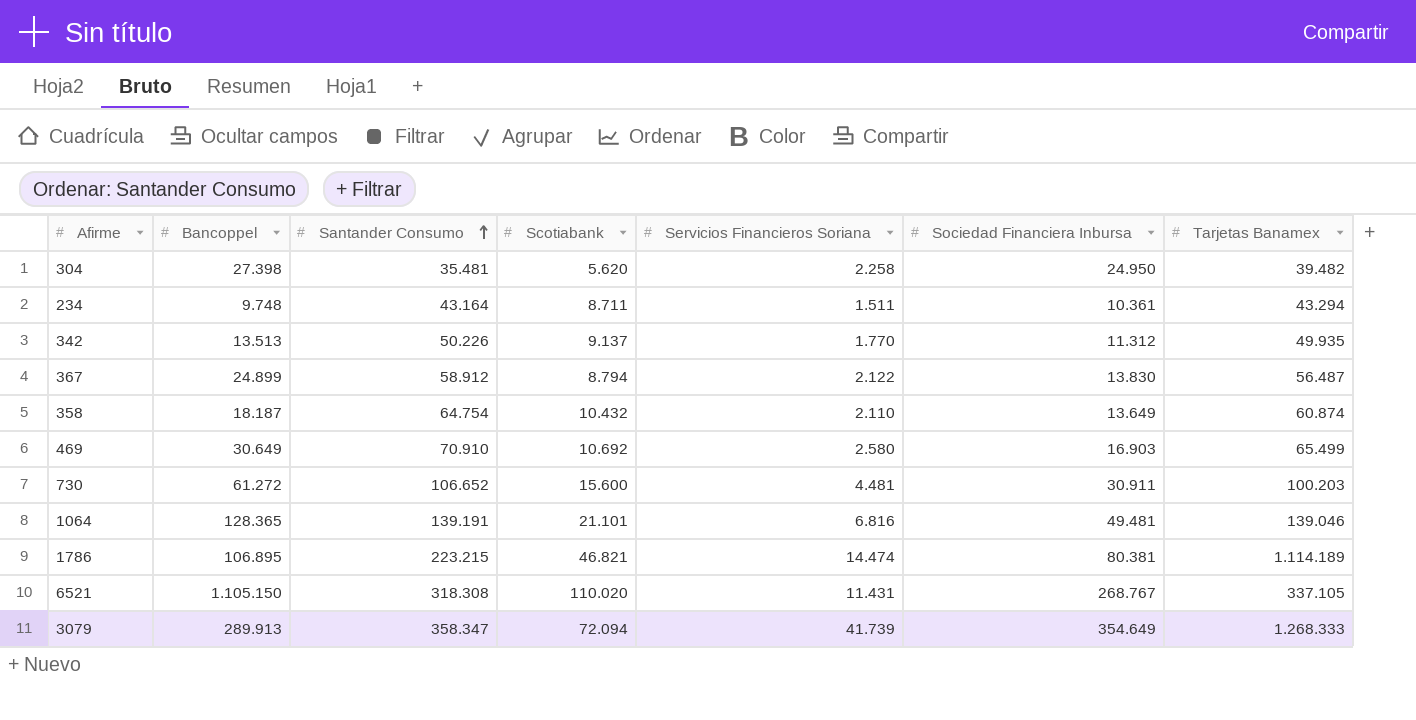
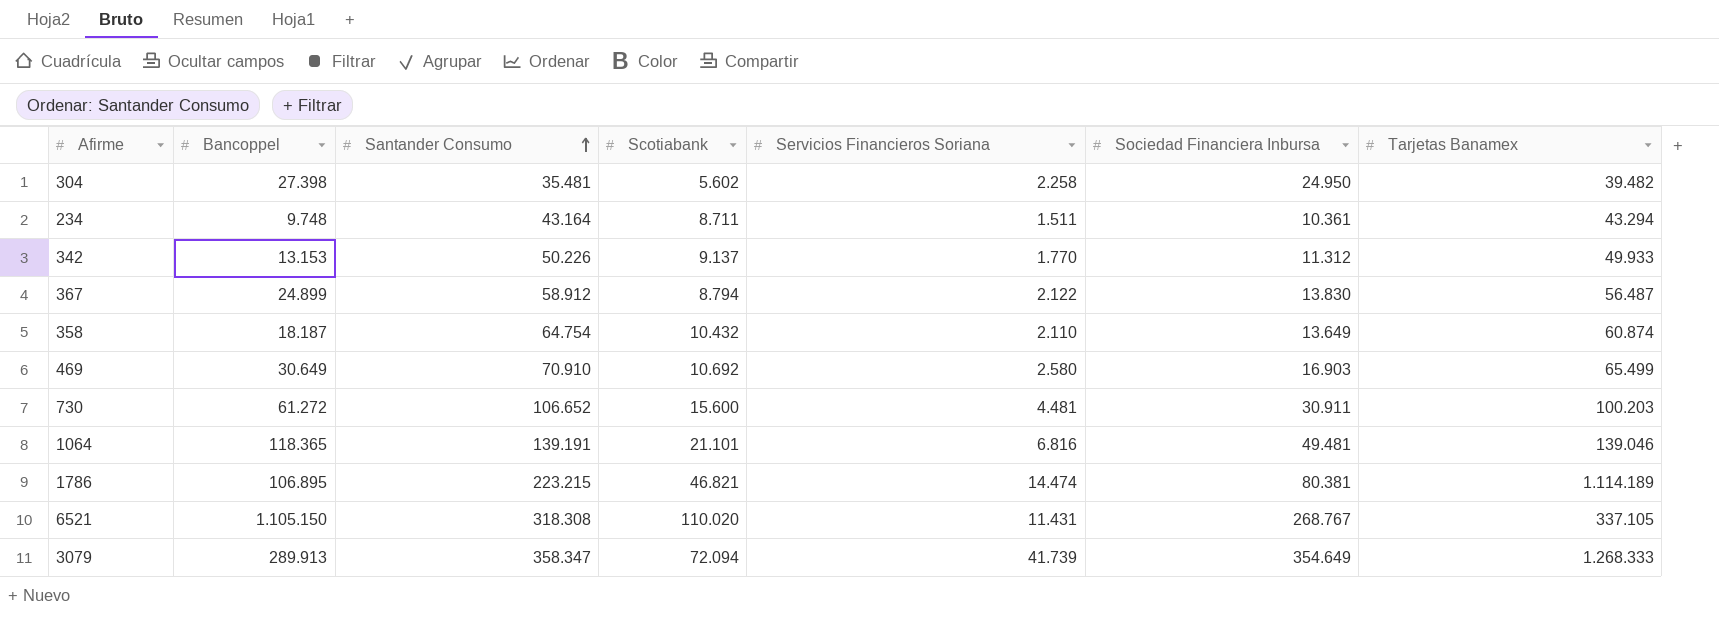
304 | Scotiabank: 5.620 -> 5.602
342 | Bancoppel: 13.513 -> 13.153
342 | Tarjetas Banamex: 49.935 -> 49.933
1064 | Bancoppel: 128.365 -> 118.365

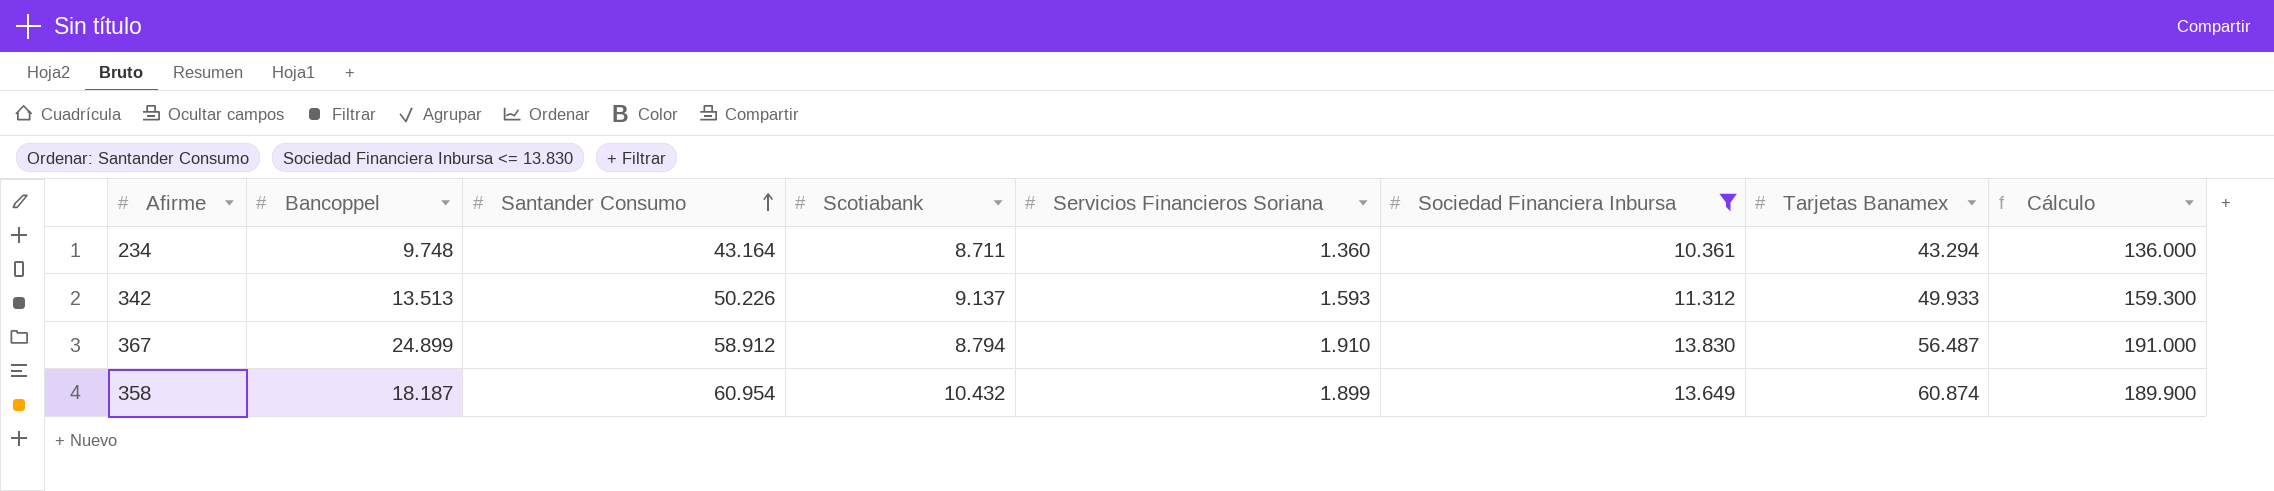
filter: none -> Sociedad Financiera Inbursa <= 13.830
column Cálculo | formula: none -> [Servicios Financieros Soriana] * 100
234 | Servicios Financieros Soriana: 1.511 -> 1.360
342 | Bancoppel: 13.153 -> 13.513
342 | Servicios Financieros Soriana: 1.770 -> 1.593
367 | Servicios Financieros Soriana: 2.122 -> 1.910
358 | Santander Consumo: 64.754 -> 60.954
358 | Servicios Financieros Soriana: 2.110 -> 1.899

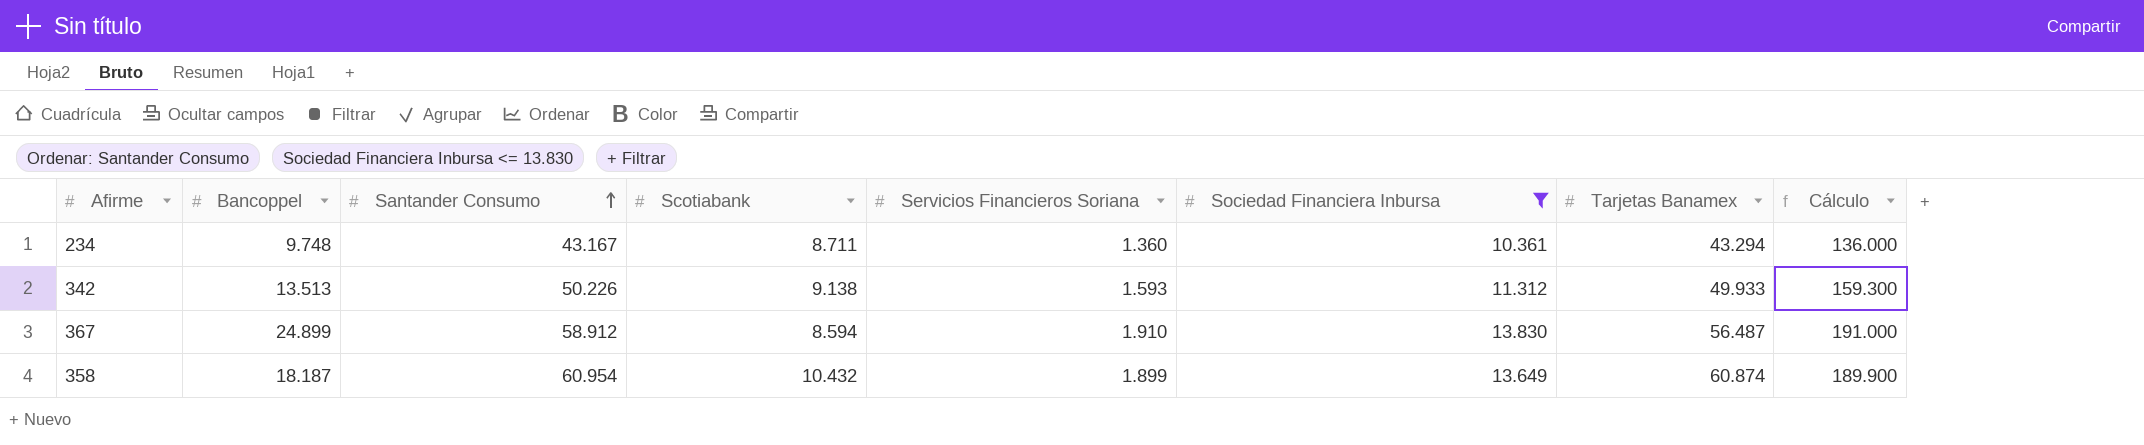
234 | Santander Consumo: 43.164 -> 43.167
342 | Scotiabank: 9.137 -> 9.138
367 | Scotiabank: 8.794 -> 8.594

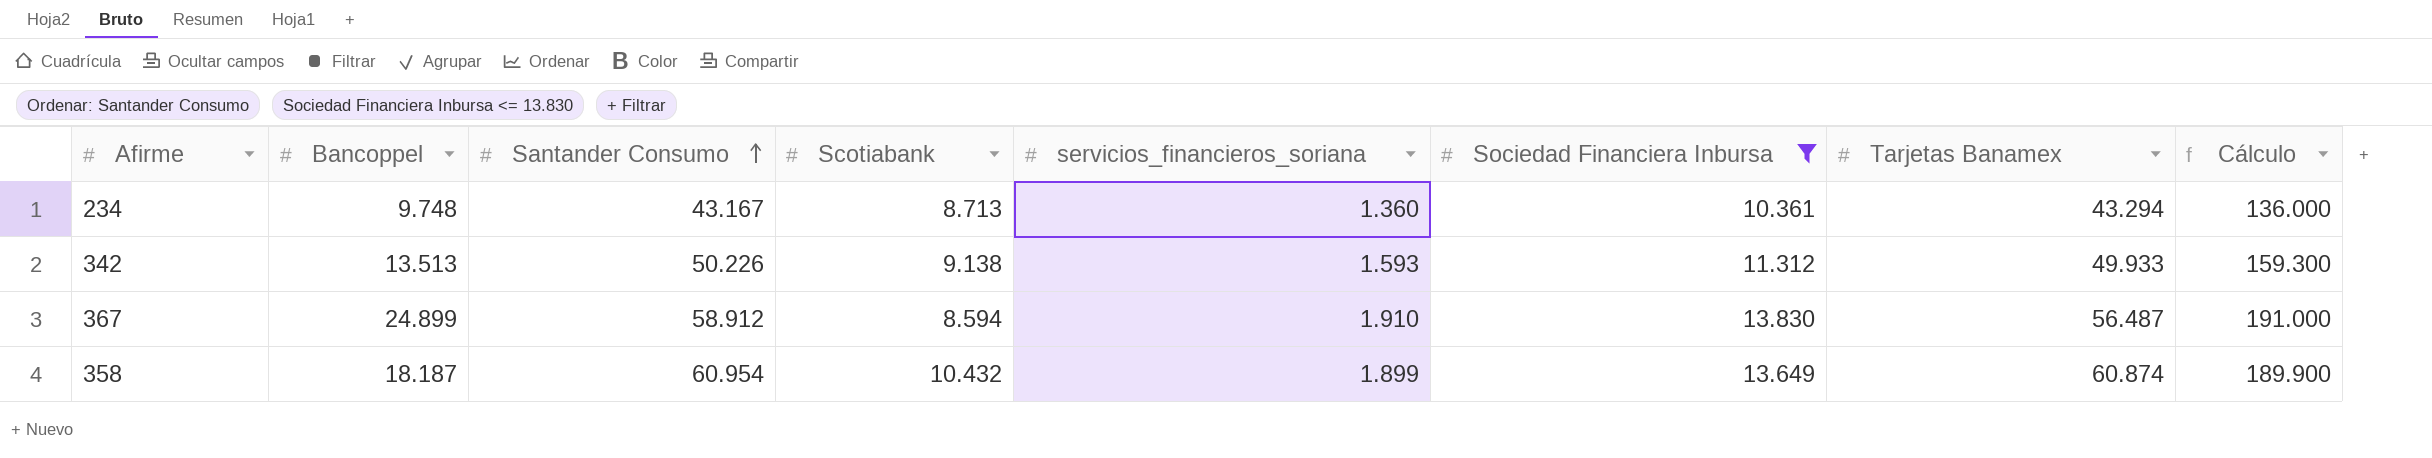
column name: Servicios Financieros Soriana -> servicios_financieros_soriana
234 | Scotiabank: 8.711 -> 8.713

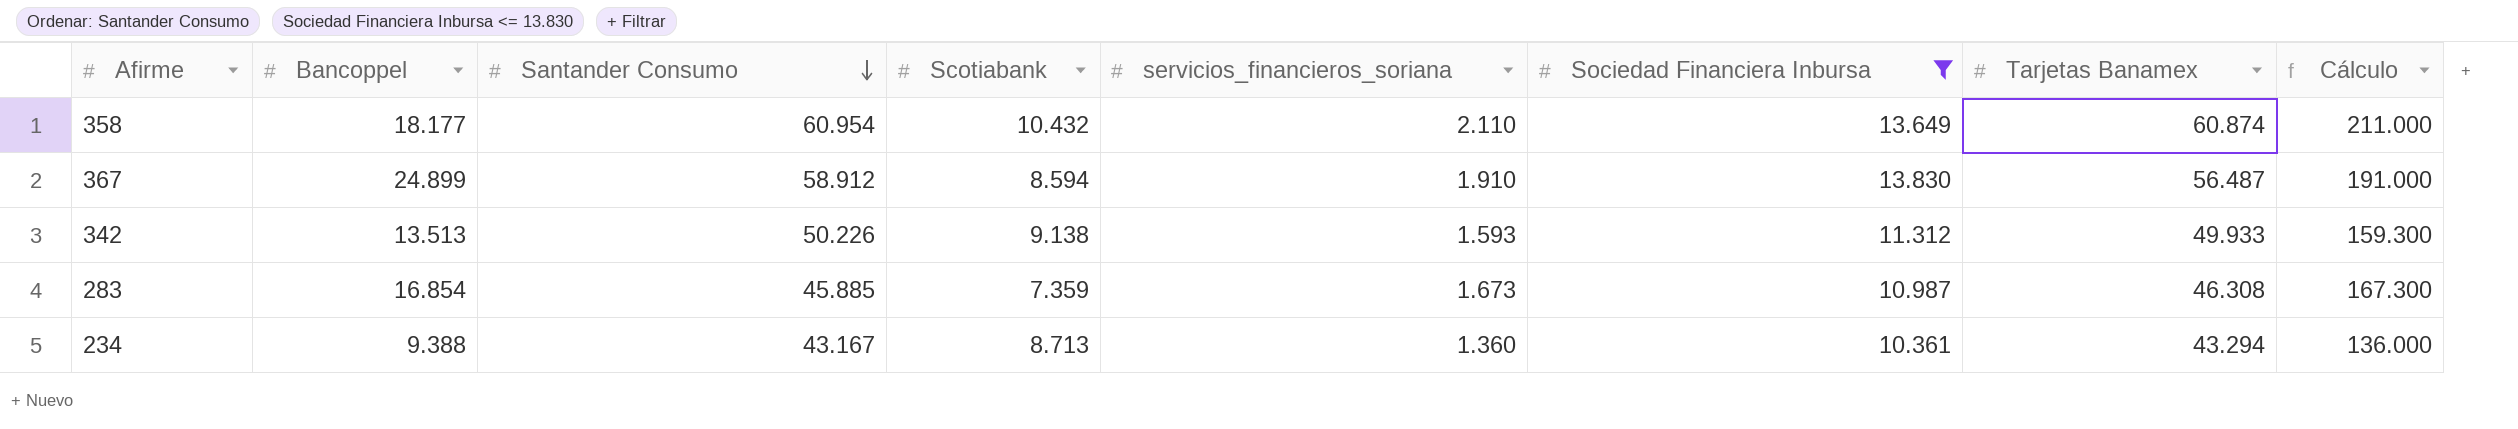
row order: Santander Consumo ascending -> Santander Consumo descending
358 | Bancoppel: 18.187 -> 18.177
358 | servicios_financieros_soriana: 1.899 -> 2.110
358 | Cálculo: 189.900 -> 211.000
row 283: none -> 16.854 | 45.885 | 7.359 | 1.673 | 10.987 | 46.308 | 167.300
234 | Bancoppel: 9.748 -> 9.388

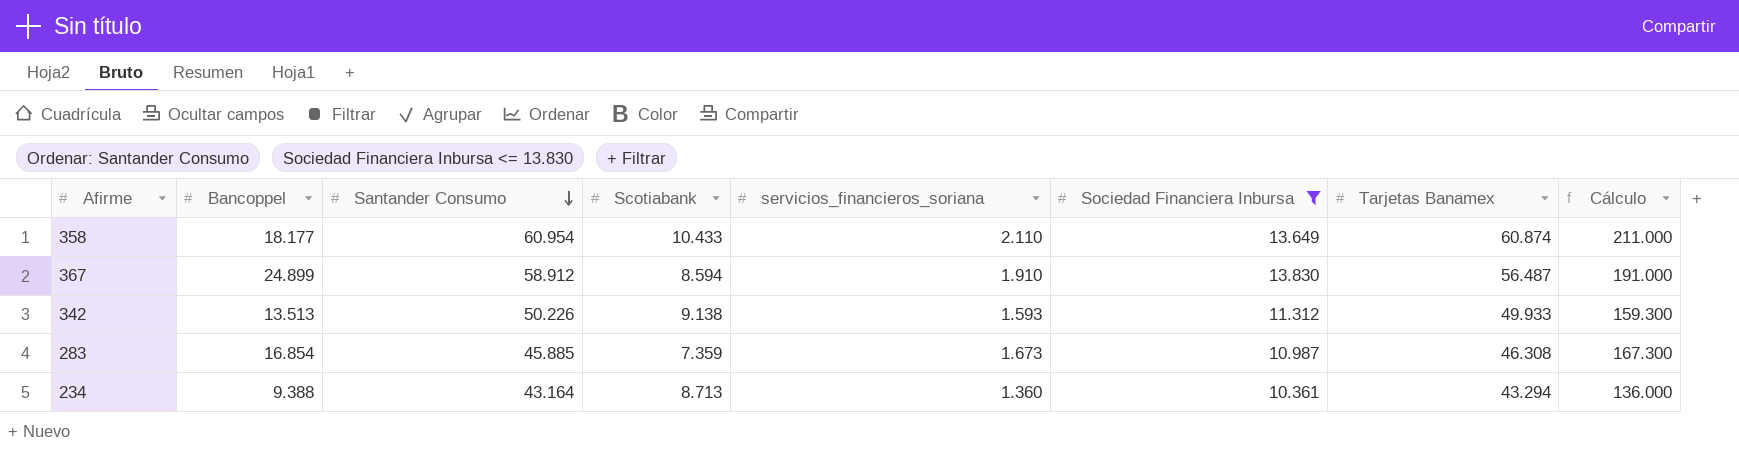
358 | Scotiabank: 10.432 -> 10.433
234 | Santander Consumo: 43.167 -> 43.164

